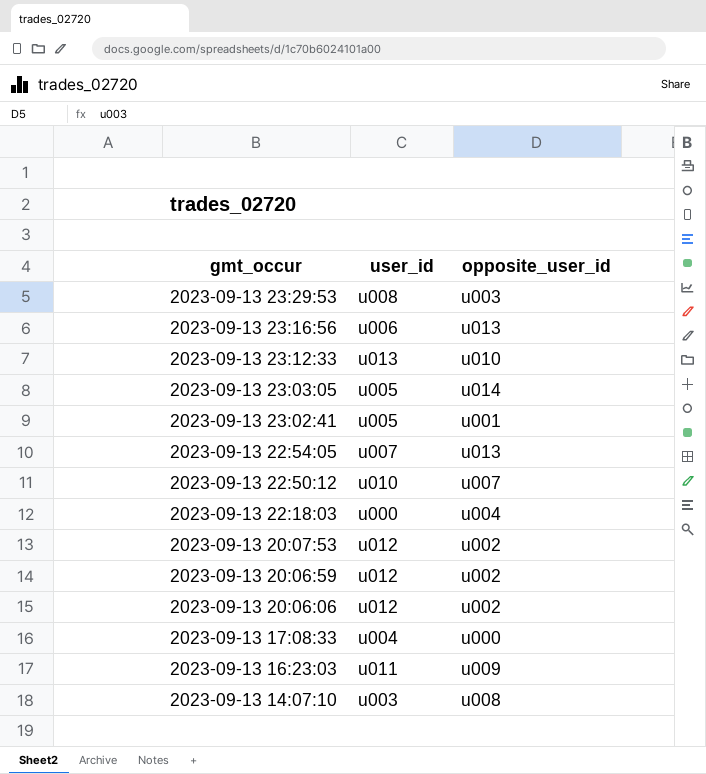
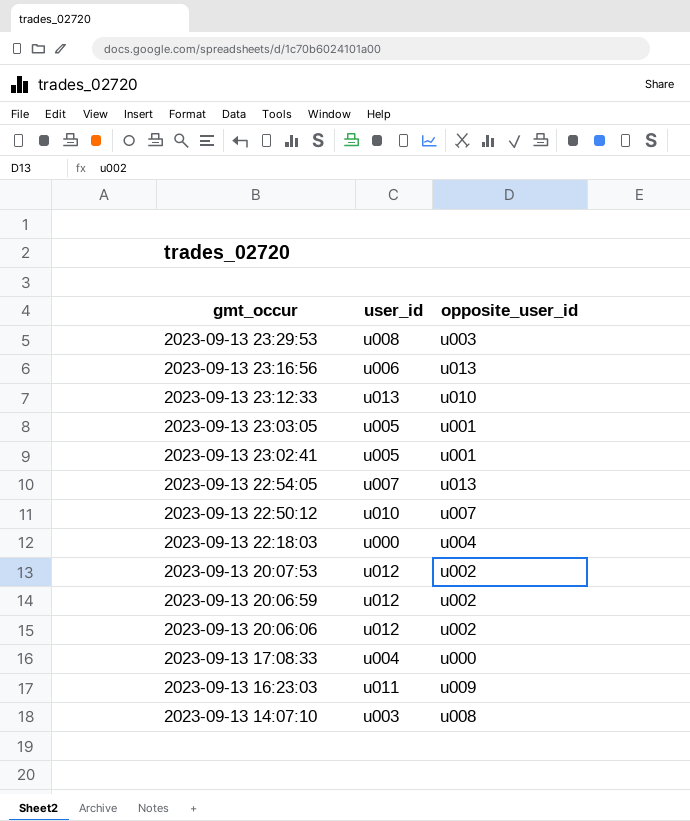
2023-09-13 23:03:05 | opposite_user_id: u014 -> u001

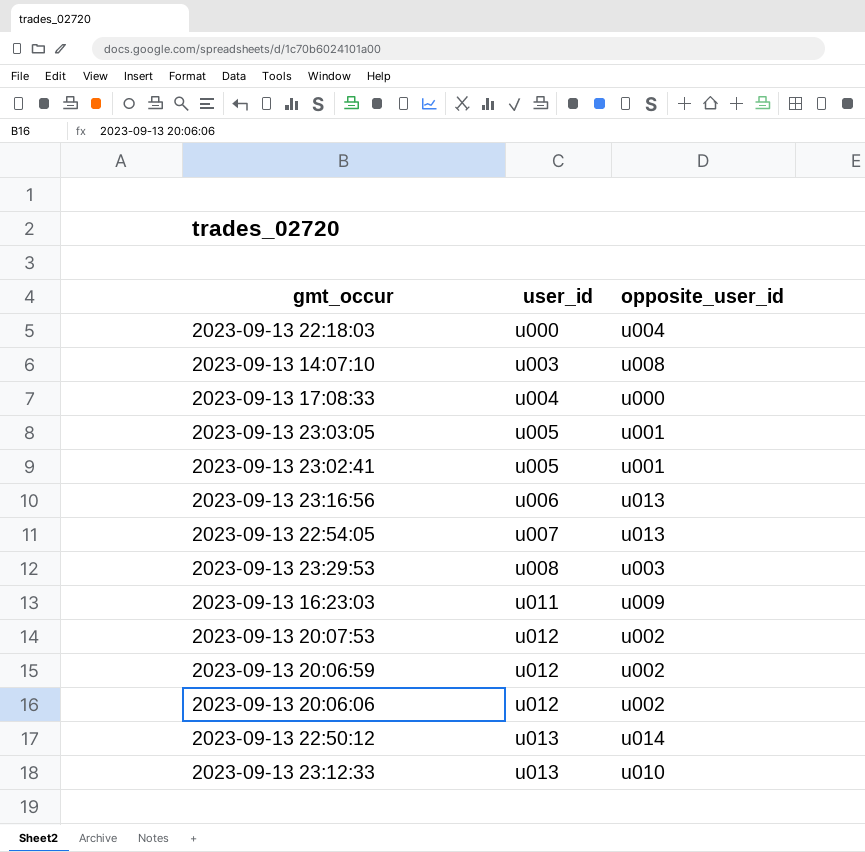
row order: gmt_occur descending -> user_id ascending
2023-09-13 22:50:12 | user_id: u010 -> u013
2023-09-13 22:50:12 | opposite_user_id: u007 -> u014

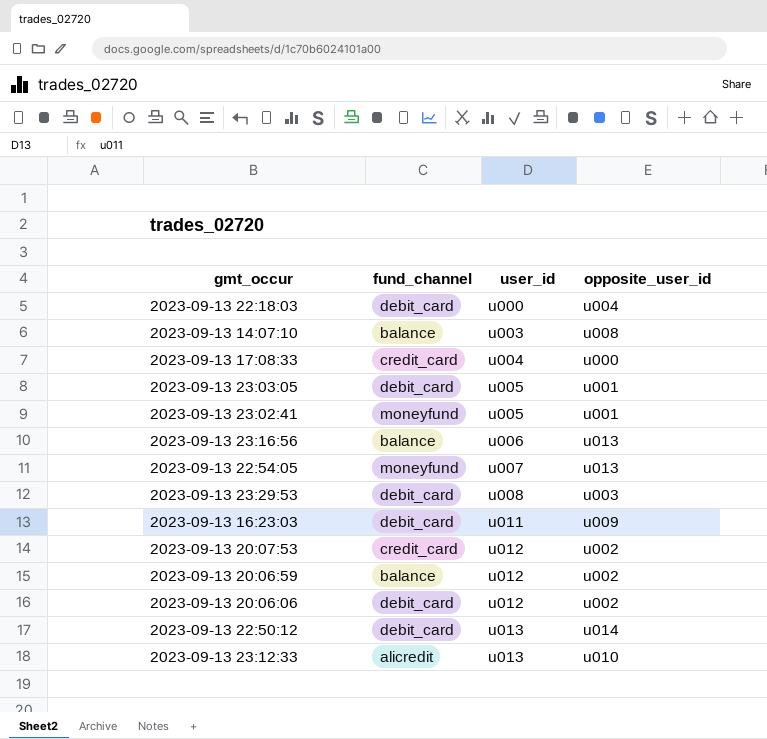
column fund_channel | position: none -> 2

